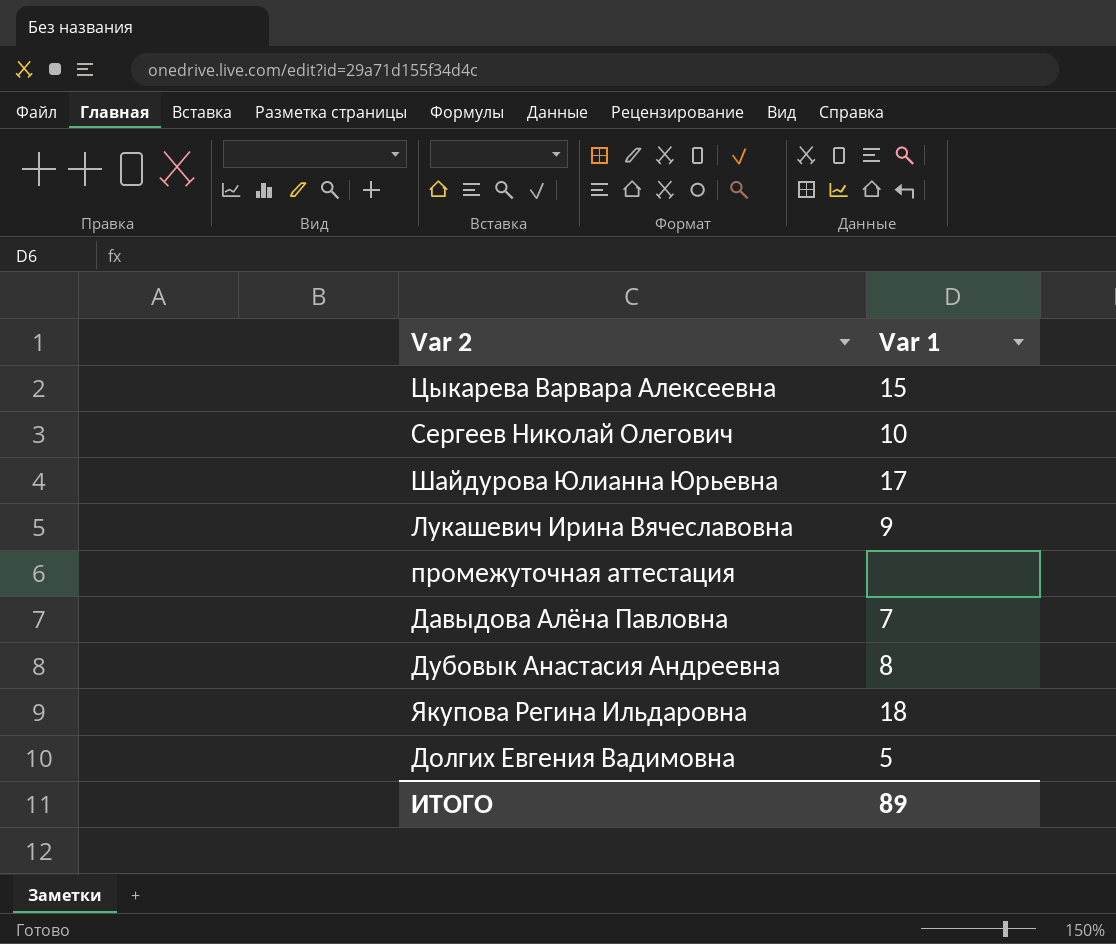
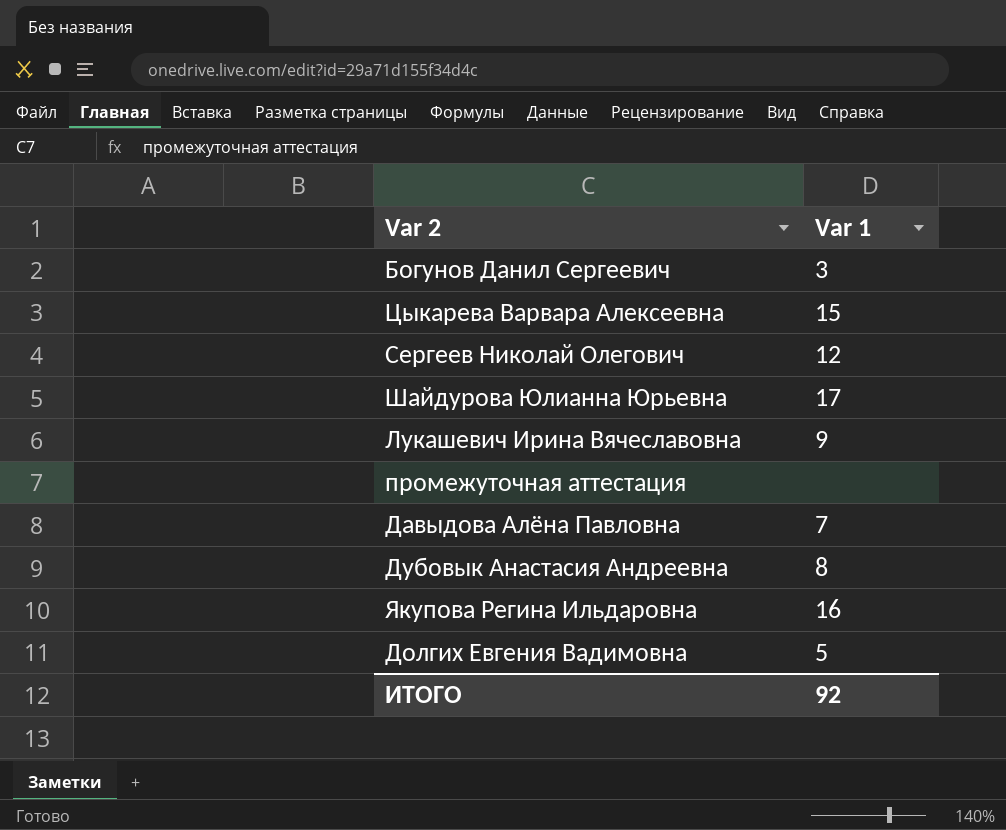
row Богунов Данил Сергеевич: none -> 3
Сергеев Николай Олегович | Var 1: 10 -> 12
Якупова Регина Ильдаровна | Var 1: 18 -> 16
ИТОГО | Var 1: 89 -> 92

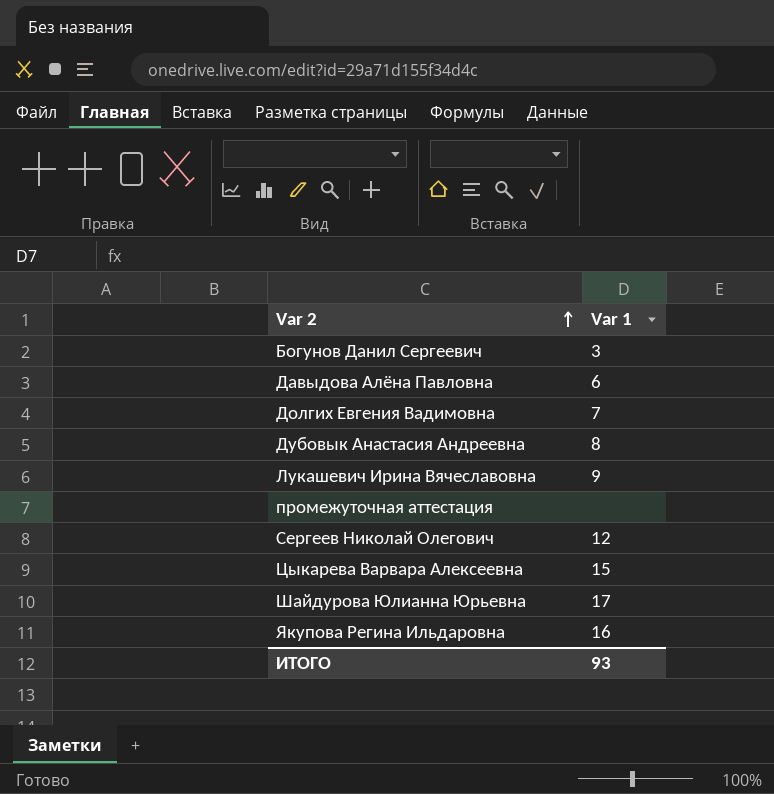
row order: none -> Var 2 ascending
Давыдова Алёна Павловна | Var 1: 7 -> 6
Долгих Евгения Вадимовна | Var 1: 5 -> 7
ИТОГО | Var 1: 92 -> 93

